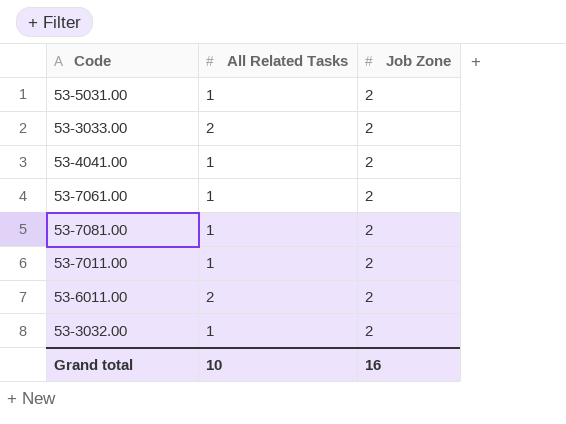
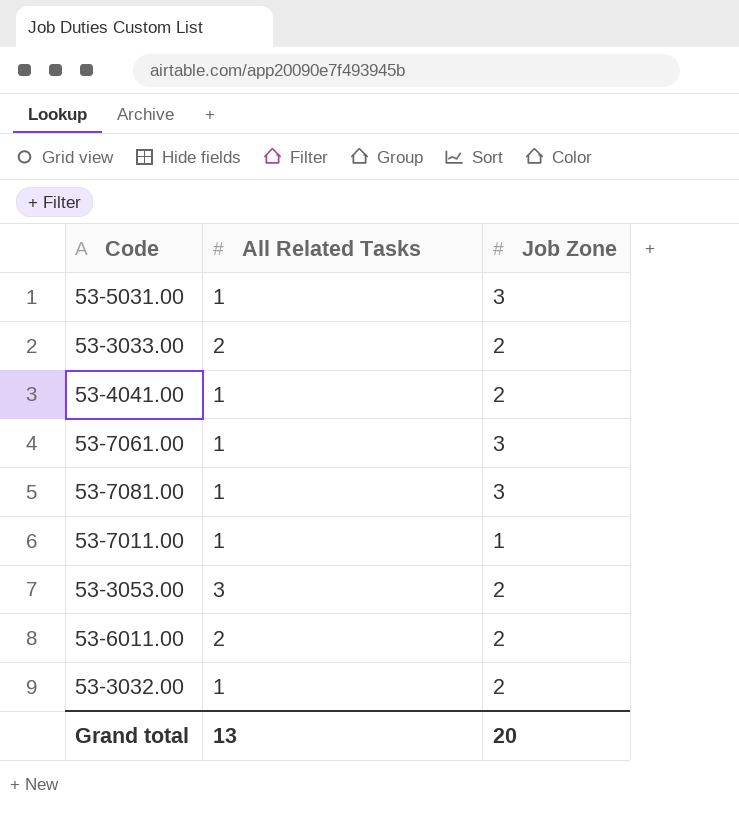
53-5031.00 | Job Zone: 2 -> 3
53-7061.00 | Job Zone: 2 -> 3
53-7081.00 | Job Zone: 2 -> 3
53-7011.00 | Job Zone: 2 -> 1
row 53-3053.00: none -> 3 | 2
Grand total | All Related Tasks: 10 -> 13
Grand total | Job Zone: 16 -> 20

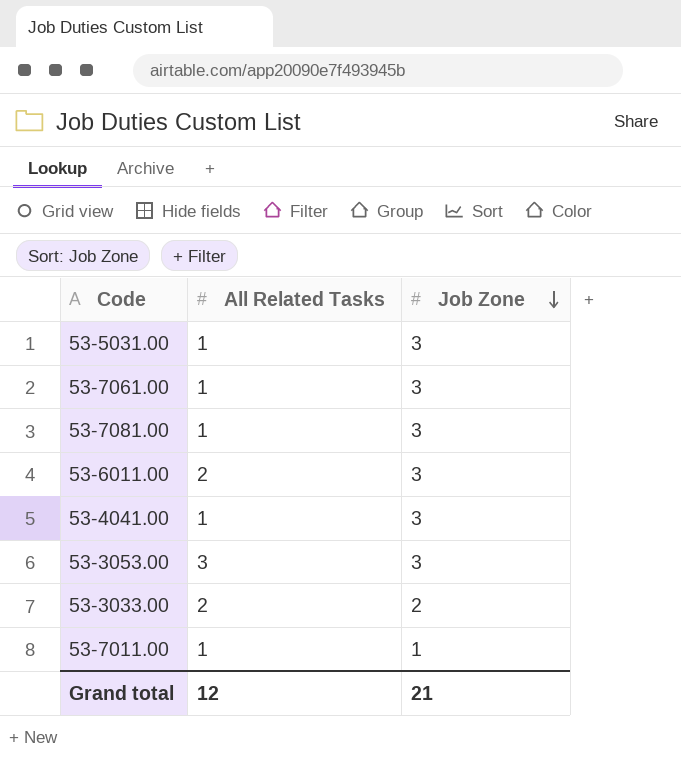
row order: none -> Job Zone descending
row 53-3032.00: 1 | 2 -> none
53-6011.00 | Job Zone: 2 -> 3
53-4041.00 | Job Zone: 2 -> 3
53-3053.00 | Job Zone: 2 -> 3
Grand total | All Related Tasks: 13 -> 12
Grand total | Job Zone: 20 -> 21

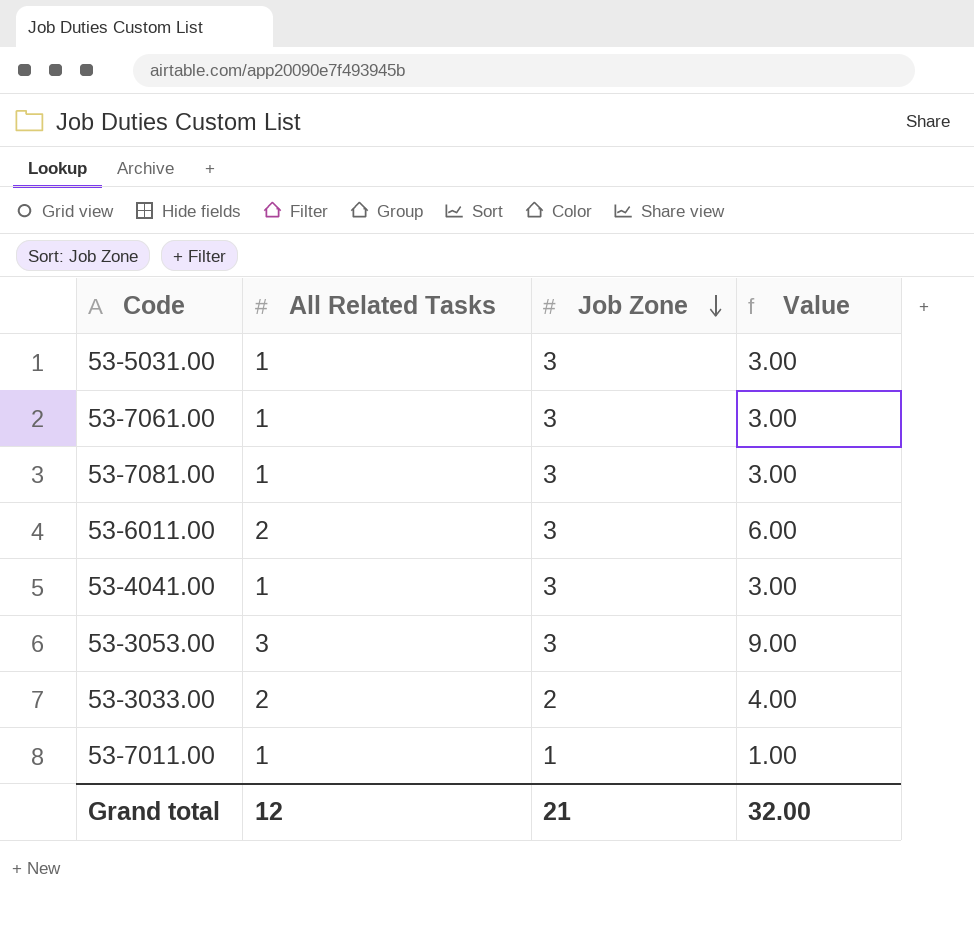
column Value | formula: none -> [All Related Tasks] * [Job Zone]

